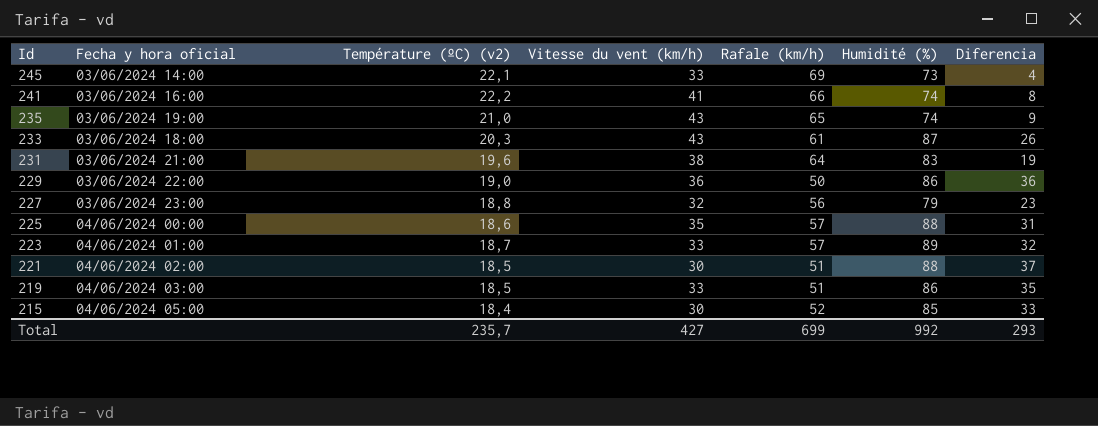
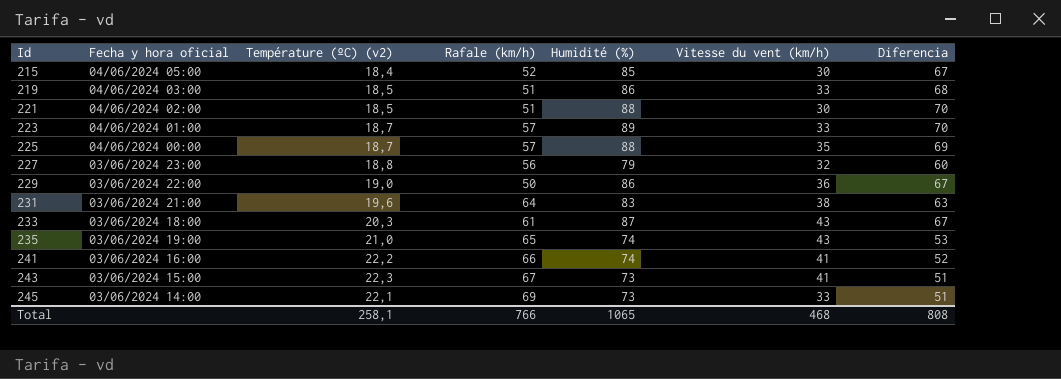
row order: Id descending -> Id ascending
column Vitesse du vent (km/h) | position: 4 -> 6
column Diferencia | formula: [Humidité (%)] - [Rafale (km/h)] -> [Humidité (%)] - [Température (ºC) (v2)]
225 | Température (ºC) (v2): 18,6 -> 18,7
row 243: none -> 03/06/2024 15:00 | 22,3 | 67 | 73 | 41 | 51
Total | Température (ºC) (v2): 235,7 -> 258,1
Total | Rafale (km/h): 699 -> 766
Total | Humidité (%): 992 -> 1065
Total | Vitesse du vent (km/h): 427 -> 468
Total | Diferencia: 293 -> 808

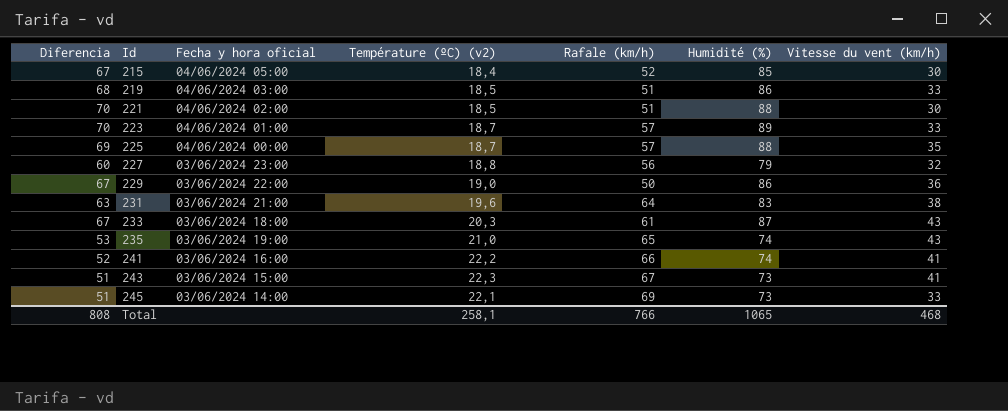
column Diferencia | position: 7 -> 1

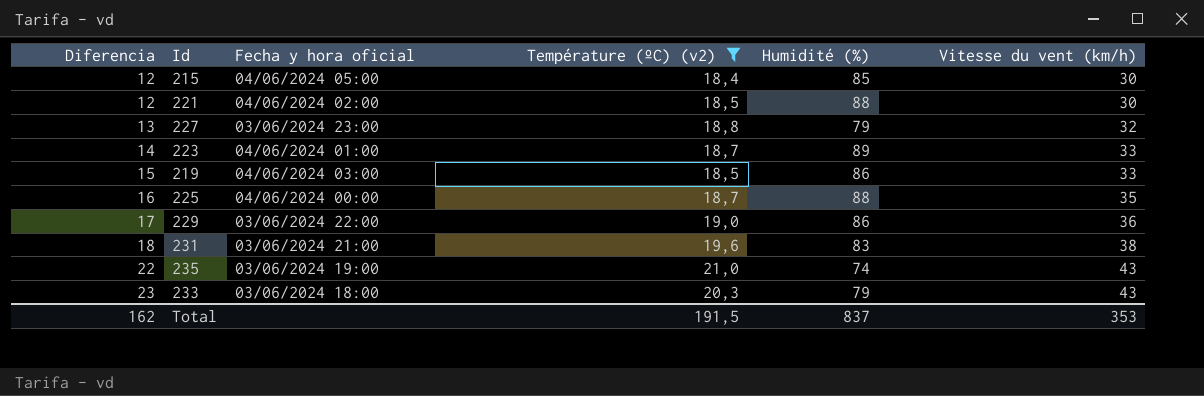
filter: none -> Température (ºC) (v2) <= 21,0
row order: Id ascending -> Diferencia ascending
column Rafale (km/h) | position: 5 -> none
column Diferencia | formula: [Humidité (%)] - [Température (ºC) (v2)] -> [Vitesse du vent (km/h)] - [Température (ºC) (v2)]
233 | Humidité (%): 87 -> 79
Total | Diferencia: 808 -> 162
Total | Température (ºC) (v2): 258,1 -> 191,5
Total | Humidité (%): 1065 -> 837
Total | Vitesse du vent (km/h): 468 -> 353

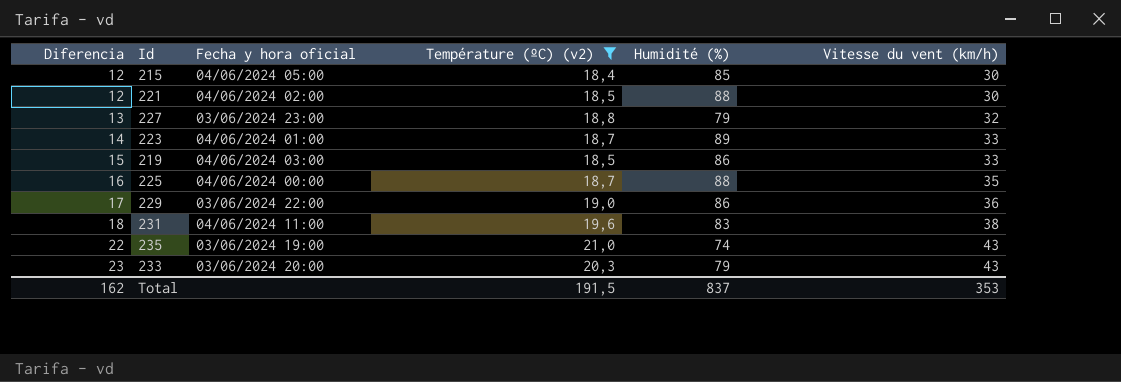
231 | Fecha y hora oficial: 03/06/2024 21:00 -> 04/06/2024 11:00
233 | Fecha y hora oficial: 03/06/2024 18:00 -> 03/06/2024 20:00

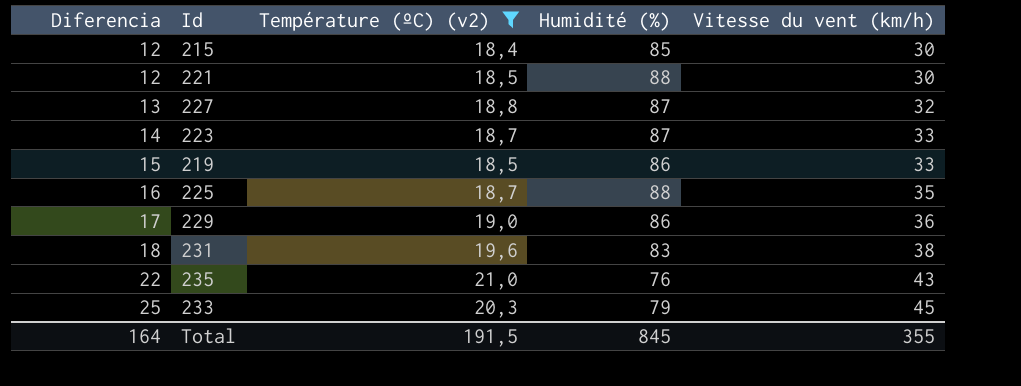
column Fecha y hora oficial | position: 3 -> none
227 | Humidité (%): 79 -> 87
223 | Humidité (%): 89 -> 87
235 | Humidité (%): 74 -> 76
233 | Diferencia: 23 -> 25
233 | Vitesse du vent (km/h): 43 -> 45
Total | Diferencia: 162 -> 164
Total | Humidité (%): 837 -> 845
Total | Vitesse du vent (km/h): 353 -> 355

